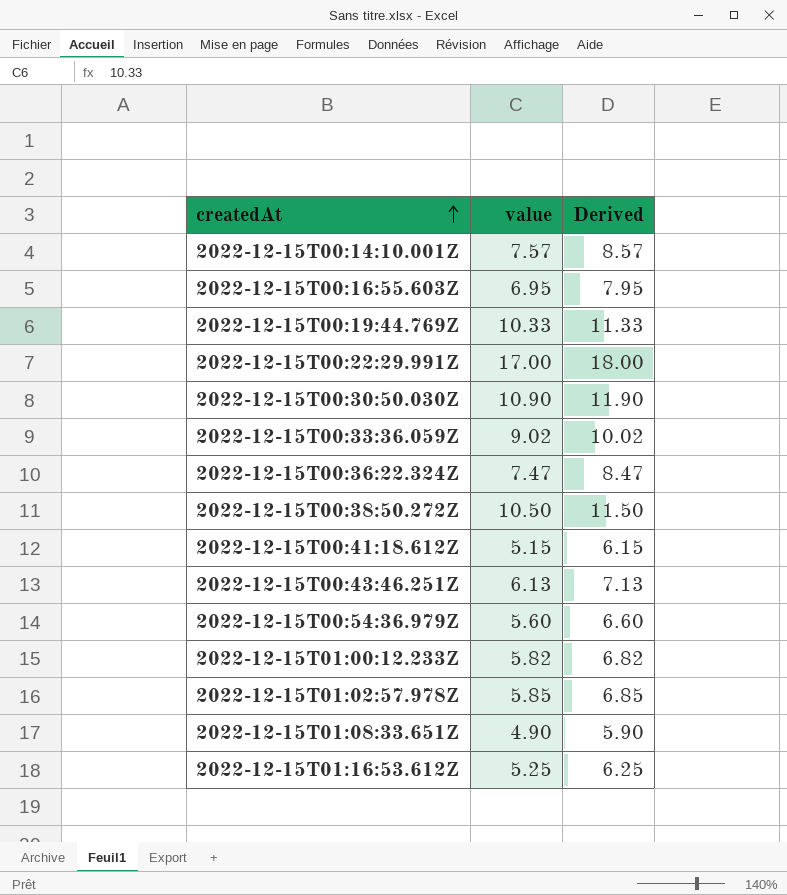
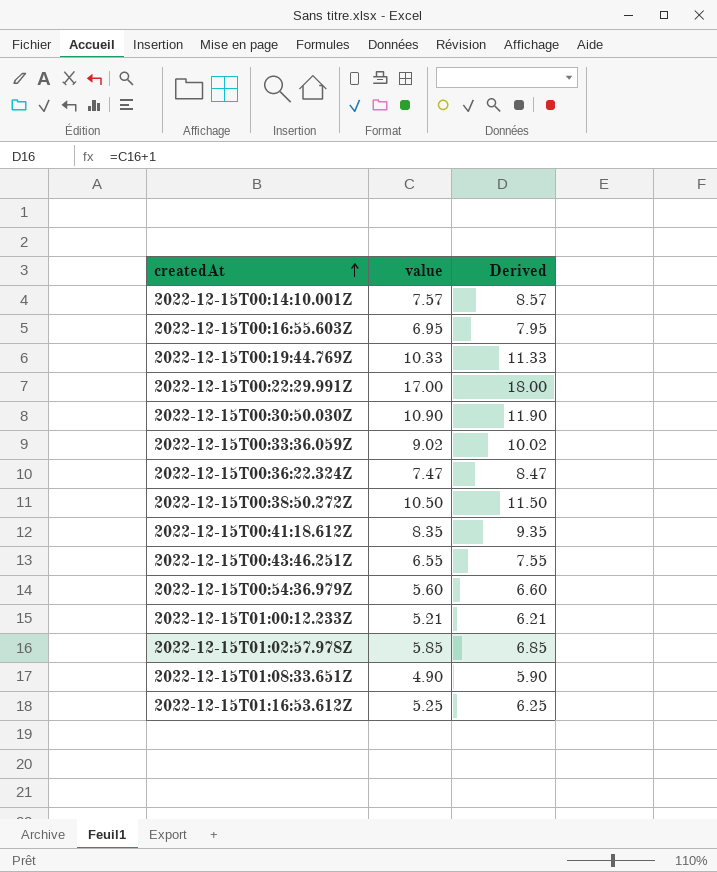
2022-12-15T00:41:18.612Z | value: 5.15 -> 8.35
2022-12-15T00:41:18.612Z | Derived: 6.15 -> 9.35
2022-12-15T00:43:46.251Z | value: 6.13 -> 6.55
2022-12-15T00:43:46.251Z | Derived: 7.13 -> 7.55
2022-12-15T01:00:12.233Z | value: 5.82 -> 5.21
2022-12-15T01:00:12.233Z | Derived: 6.82 -> 6.21

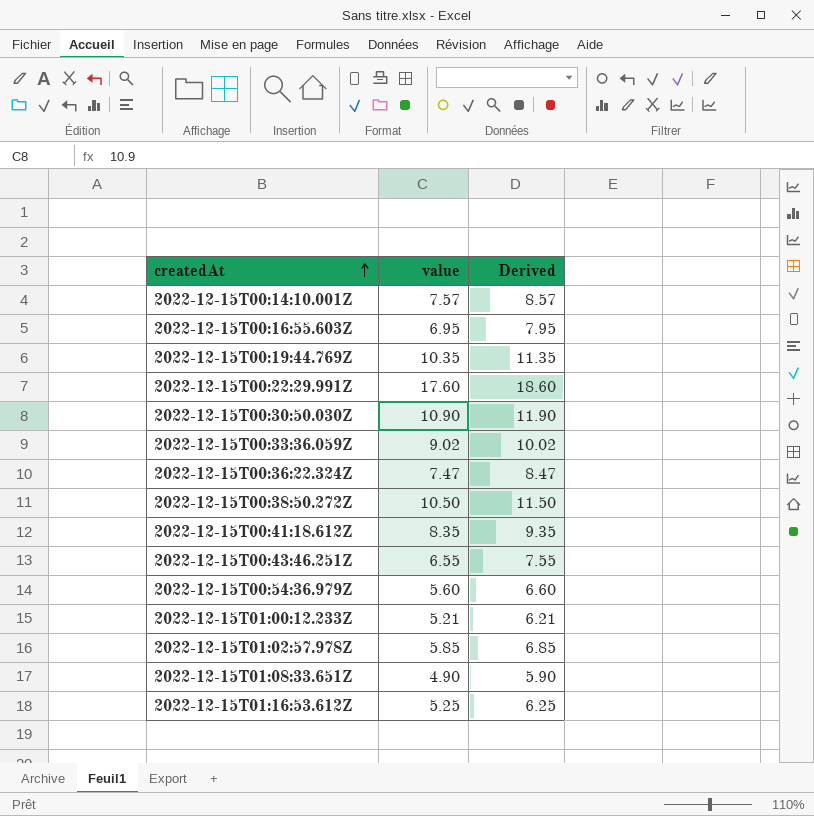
2022-12-15T00:19:44.769Z | value: 10.33 -> 10.35
2022-12-15T00:19:44.769Z | Derived: 11.33 -> 11.35
2022-12-15T00:22:29.991Z | value: 17.00 -> 17.60
2022-12-15T00:22:29.991Z | Derived: 18.00 -> 18.60

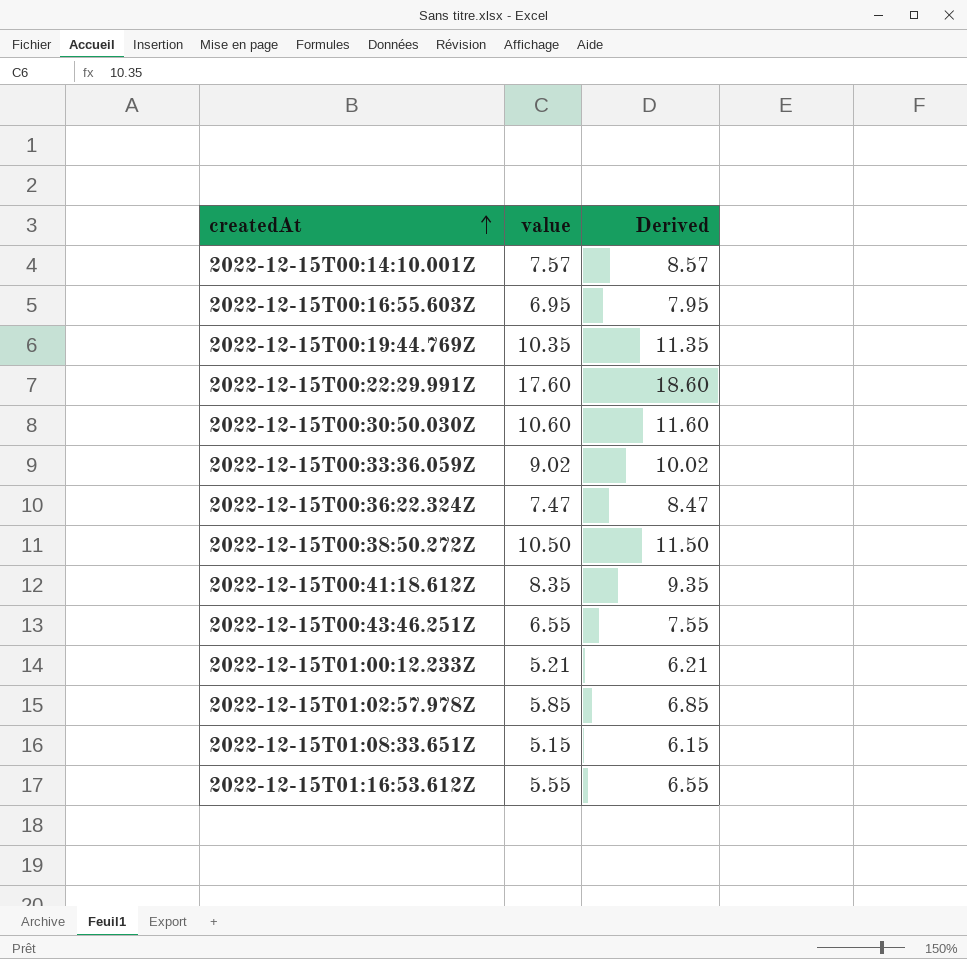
row 2022-12-15T00:54:36.979Z: 5.60 | 6.60 -> none
2022-12-15T00:30:50.030Z | value: 10.90 -> 10.60
2022-12-15T00:30:50.030Z | Derived: 11.90 -> 11.60
2022-12-15T01:08:33.651Z | value: 4.90 -> 5.15
2022-12-15T01:08:33.651Z | Derived: 5.90 -> 6.15
2022-12-15T01:16:53.612Z | value: 5.25 -> 5.55
2022-12-15T01:16:53.612Z | Derived: 6.25 -> 6.55

